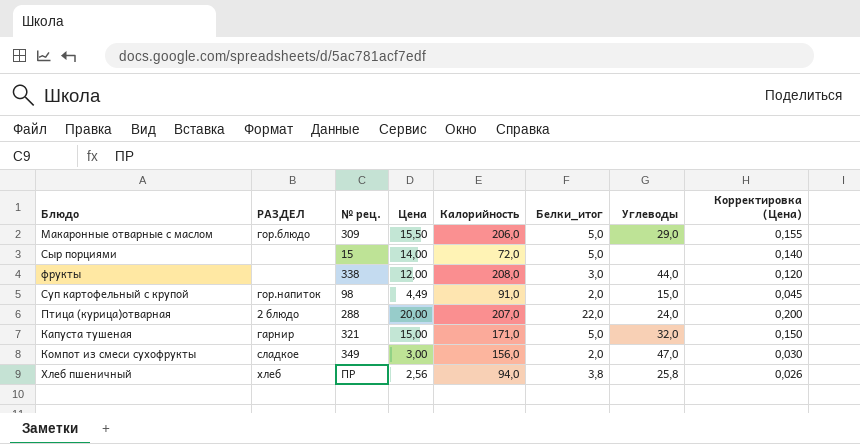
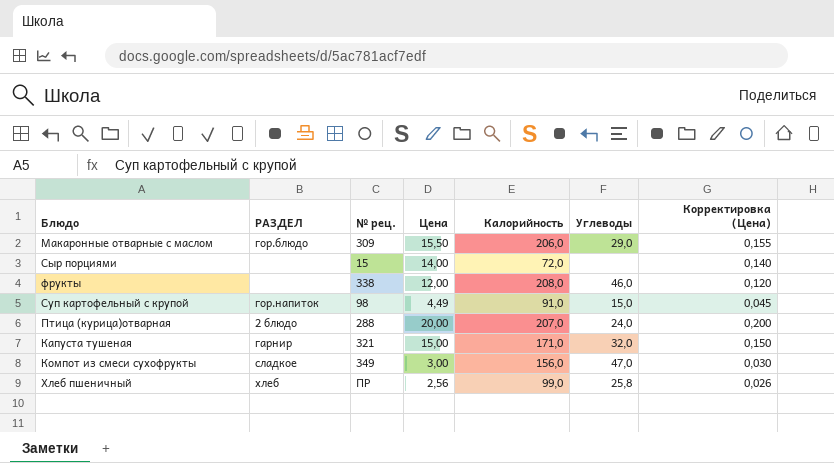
column Белки_итог | position: 6 -> none
фрукты | Углеводы: 44,0 -> 46,0
Хлеб пшеничный | Калорийность: 94,0 -> 99,0

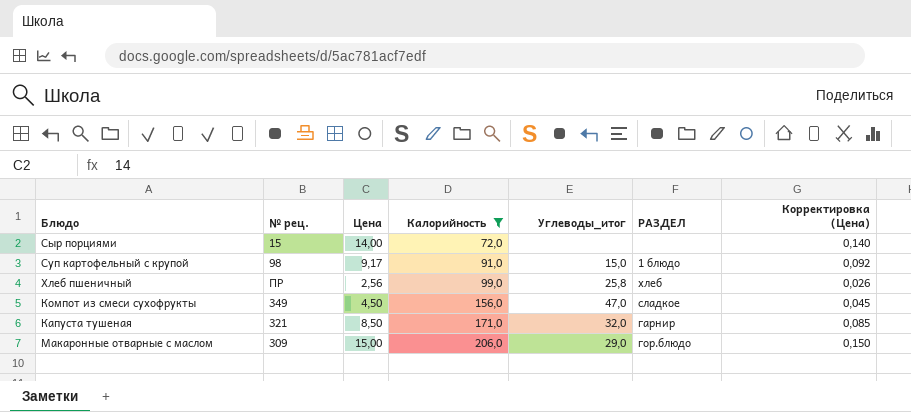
filter: none -> Калорийность <= 206,0
row order: none -> Калорийность ascending
column name: Углеводы -> Углеводы_итог
column РАЗДЕЛ | position: 2 -> 6
Суп картофельный с крупой | Цена: 4,49 -> 9,17
Суп картофельный с крупой | РАЗДЕЛ: гор.напиток -> 1 блюдо
Суп картофельный с крупой | Корректировка (Цена): 0,045 -> 0,092
Компот из смеси сухофрукты | Цена: 3,00 -> 4,50
Компот из смеси сухофрукты | Корректировка (Цена): 0,030 -> 0,045
Капуста тушеная | Цена: 15,00 -> 8,50
Капуста тушеная | Корректировка (Цена): 0,150 -> 0,085
Макаронные отварные с маслом | Цена: 15,50 -> 15,00
Макаронные отварные с маслом | Корректировка (Цена): 0,155 -> 0,150

